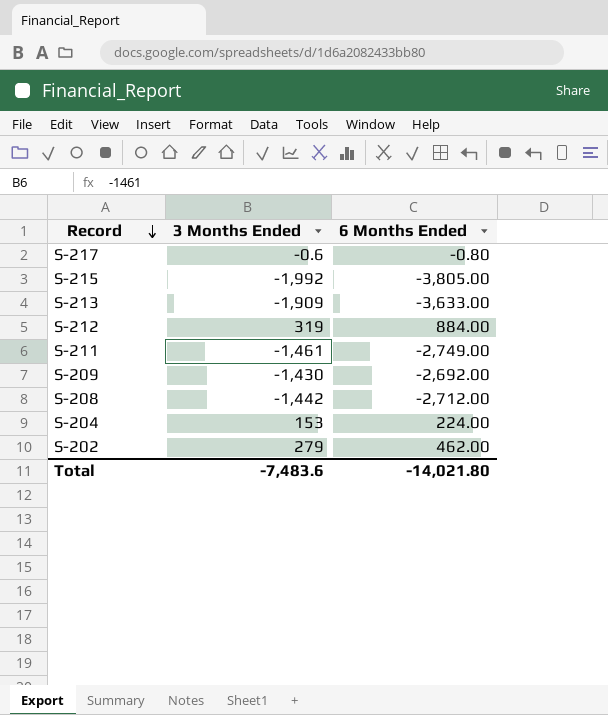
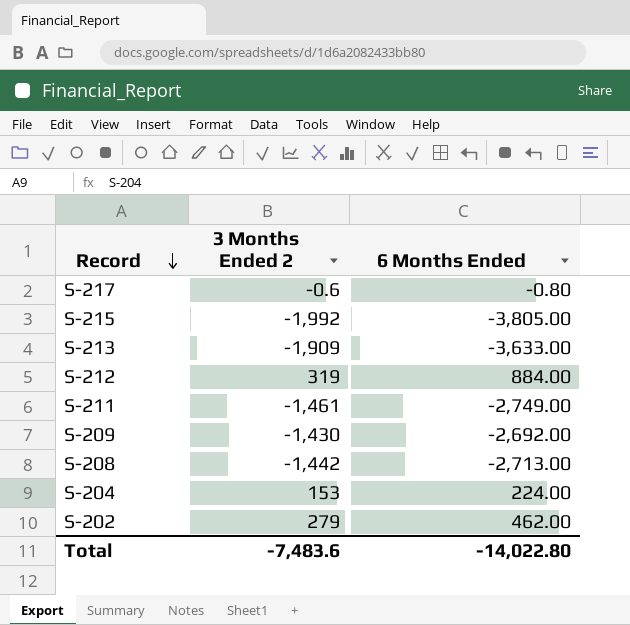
column name: 3 Months Ended -> 3 Months Ended 2
S-208 | 6 Months Ended: -2,712.00 -> -2,713.00
Total | 6 Months Ended: -14,021.80 -> -14,022.80

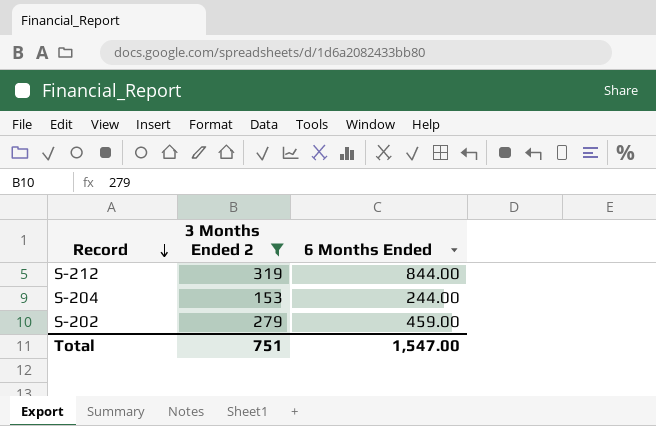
filter: none -> 3 Months Ended 2 >= 153
S-212 | 6 Months Ended: 884.00 -> 844.00
S-204 | 6 Months Ended: 224.00 -> 244.00
S-202 | 6 Months Ended: 462.00 -> 459.00
Total | 3 Months Ended 2: -7,483.6 -> 751
Total | 6 Months Ended: -14,022.80 -> 1,547.00

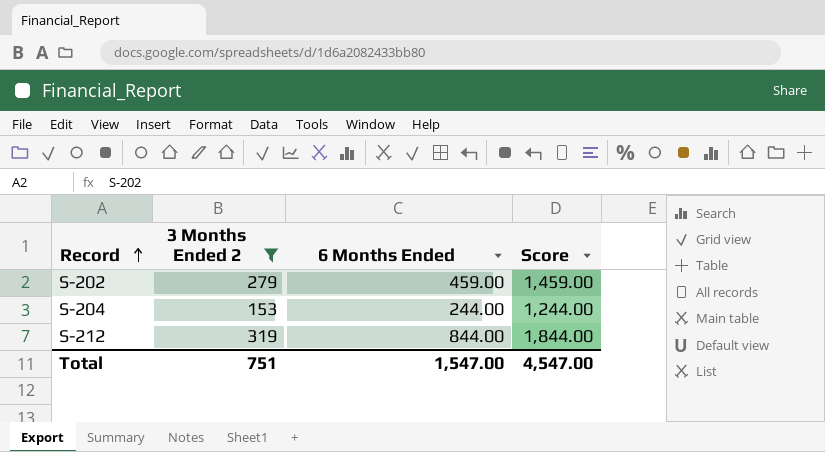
row order: Record descending -> Record ascending
column Score | formula: none -> [6 Months Ended] + 1000

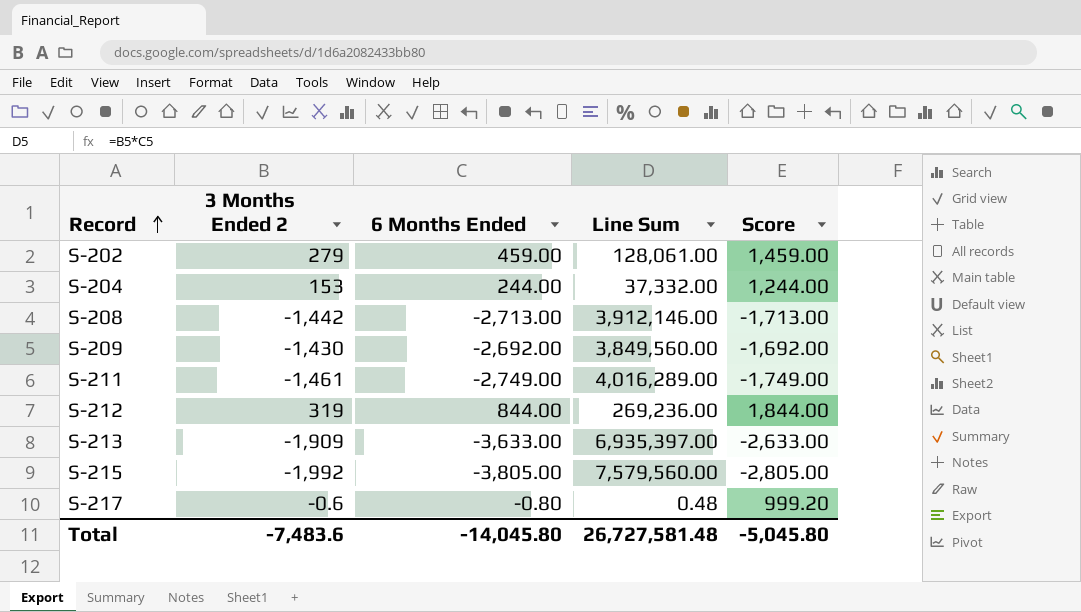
filter: 3 Months Ended 2 >= 153 -> none
column Line Sum | formula: none -> [3 Months Ended 2] * [6 Months Ended]
Total | 3 Months Ended 2: 751 -> -7,483.6
Total | 6 Months Ended: 1,547.00 -> -14,045.80
Total | Score: 4,547.00 -> -5,045.80

